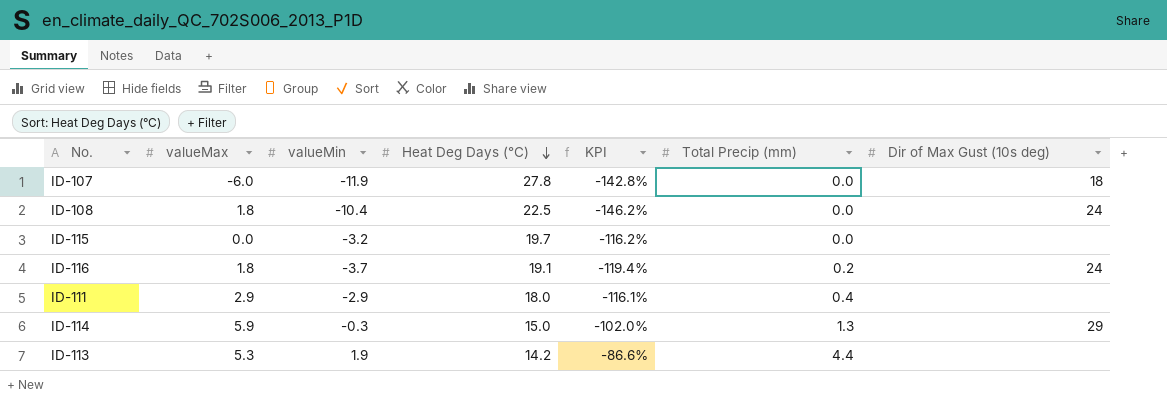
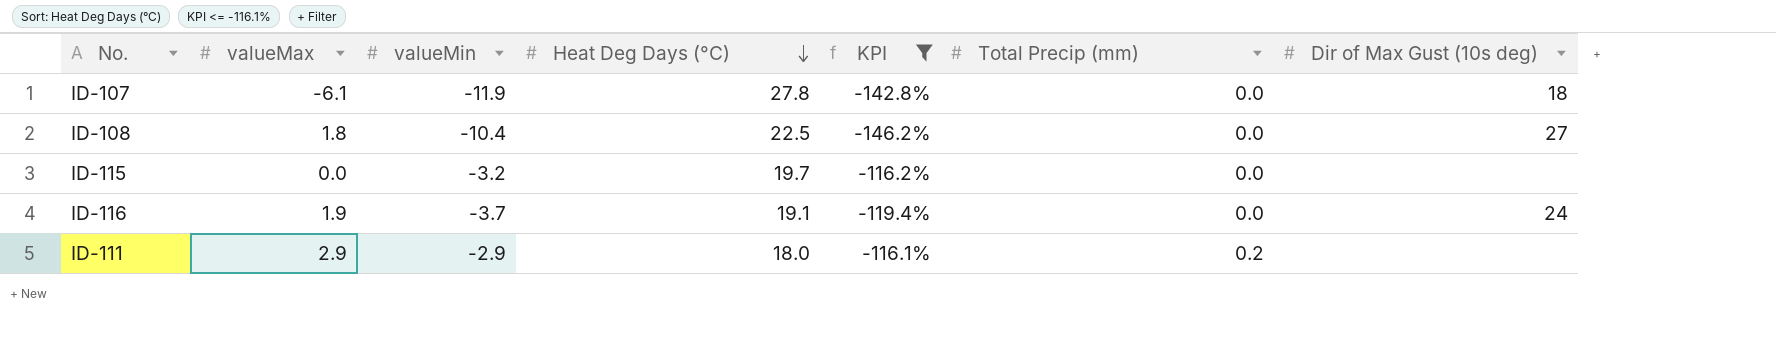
filter: none -> KPI <= -116.1%
ID-107 | valueMax: -6.0 -> -6.1
ID-108 | Dir of Max Gust (10s deg): 24 -> 27
ID-116 | valueMax: 1.8 -> 1.9
ID-116 | Total Precip (mm): 0.2 -> 0.0
ID-111 | Total Precip (mm): 0.4 -> 0.2

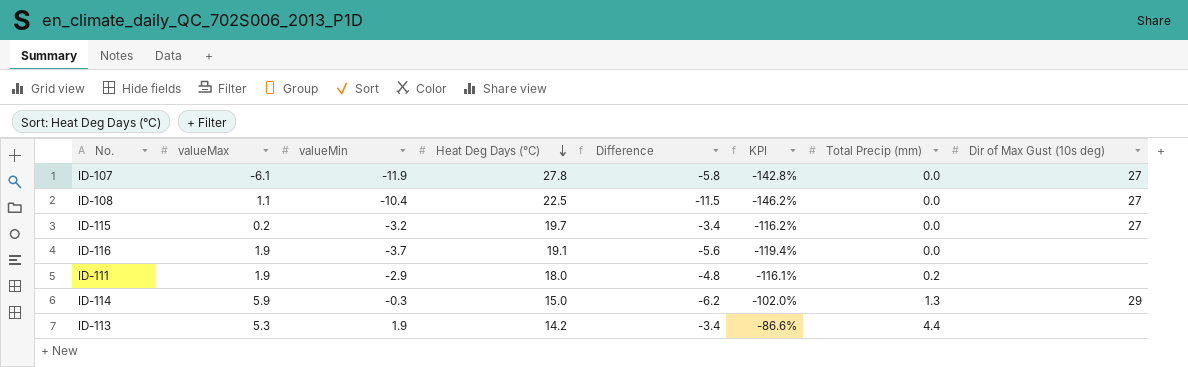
filter: KPI <= -116.1% -> none
column Difference | formula: none -> [valueMin] - [valueMax]
ID-107 | Dir of Max Gust (10s deg): 18 -> 27
ID-108 | valueMax: 1.8 -> 1.1
ID-115 | valueMax: 0.0 -> 0.2
ID-115 | Dir of Max Gust (10s deg): none -> 27
ID-116 | Dir of Max Gust (10s deg): 24 -> none
ID-111 | valueMax: 2.9 -> 1.9

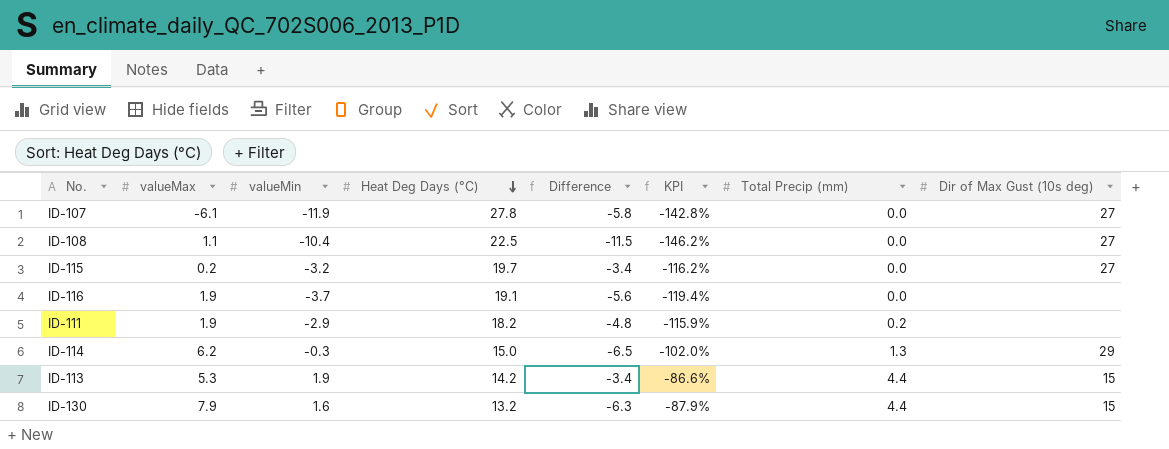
ID-111 | Heat Deg Days (°C): 18.0 -> 18.2
ID-111 | KPI: -116.1% -> -115.9%
ID-114 | valueMax: 5.9 -> 6.2
ID-114 | Difference: -6.2 -> -6.5
ID-113 | Dir of Max Gust (10s deg): none -> 15
row ID-130: none -> 7.9 | 1.6 | 13.2 | -6.3 | -87.9% | 4.4 | 15

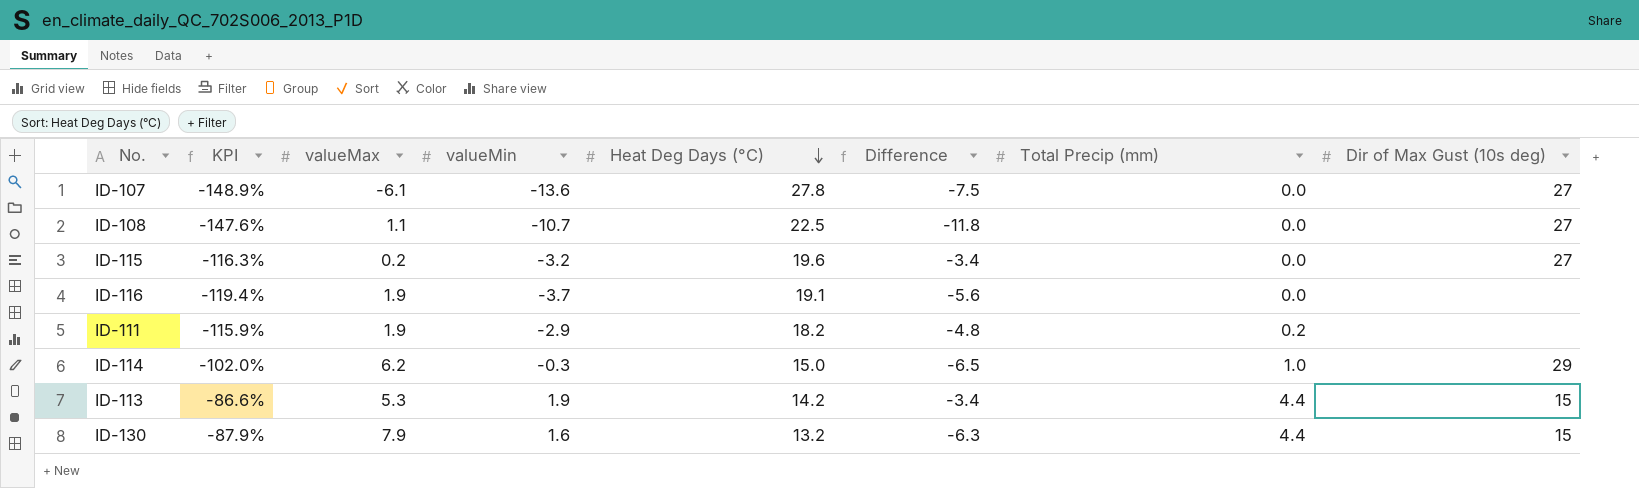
column KPI | position: 6 -> 2
ID-107 | KPI: -142.8% -> -148.9%
ID-107 | valueMin: -11.9 -> -13.6
ID-107 | Difference: -5.8 -> -7.5
ID-108 | KPI: -146.2% -> -147.6%
ID-108 | valueMin: -10.4 -> -10.7
ID-108 | Difference: -11.5 -> -11.8
ID-115 | KPI: -116.2% -> -116.3%
ID-115 | Heat Deg Days (°C): 19.7 -> 19.6
ID-114 | Total Precip (mm): 1.3 -> 1.0

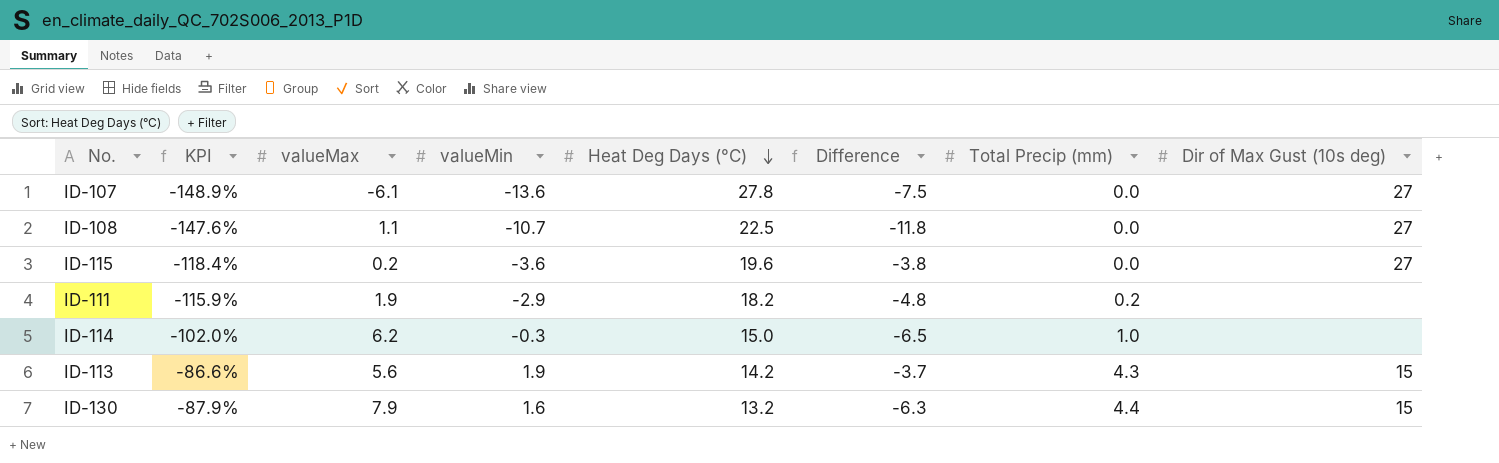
row ID-116: -119.4% | 1.9 | -3.7 | 19.1 | -5.6 | 0.0 | none -> none
ID-115 | KPI: -116.3% -> -118.4%
ID-115 | valueMin: -3.2 -> -3.6
ID-115 | Difference: -3.4 -> -3.8
ID-114 | Dir of Max Gust (10s deg): 29 -> none
ID-113 | valueMax: 5.3 -> 5.6
ID-113 | Difference: -3.4 -> -3.7
ID-113 | Total Precip (mm): 4.4 -> 4.3

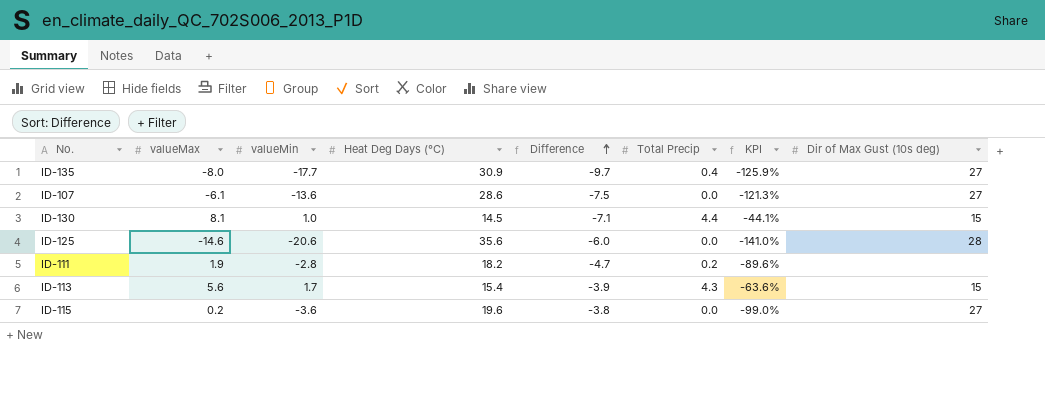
row order: Heat Deg Days (°C) descending -> Difference ascending
column name: Total Precip (mm) -> Total Precip
column KPI | formula: ([valueMin] - [Heat Deg Days (°C)]) / [Heat Deg Days (°C)] -> ([valueMax] - [Heat Deg Days (°C)]) / [Heat Deg Days (°C)]
column KPI | position: 2 -> 7
row ID-108: -147.6% | 1.1 | -10.7 | 22.5 | -11.8 | 0.0 | 27 -> none
row ID-114: -102.0% | 6.2 | -0.3 | 15.0 | -6.5 | 1.0 | none -> none
row ID-135: none -> -8.0 | -17.7 | 30.9 | -9.7 | 0.4 | -125.9% | 27
ID-107 | Heat Deg Days (°C): 27.8 -> 28.6
ID-130 | valueMax: 7.9 -> 8.1
ID-130 | valueMin: 1.6 -> 1.0
ID-130 | Heat Deg Days (°C): 13.2 -> 14.5
ID-130 | Difference: -6.3 -> -7.1
row ID-125: none -> -14.6 | -20.6 | 35.6 | -6.0 | 0.0 | -141.0% | 28
ID-111 | valueMin: -2.9 -> -2.8
ID-111 | Difference: -4.8 -> -4.7
ID-113 | valueMin: 1.9 -> 1.7
ID-113 | Heat Deg Days (°C): 14.2 -> 15.4
ID-113 | Difference: -3.7 -> -3.9

